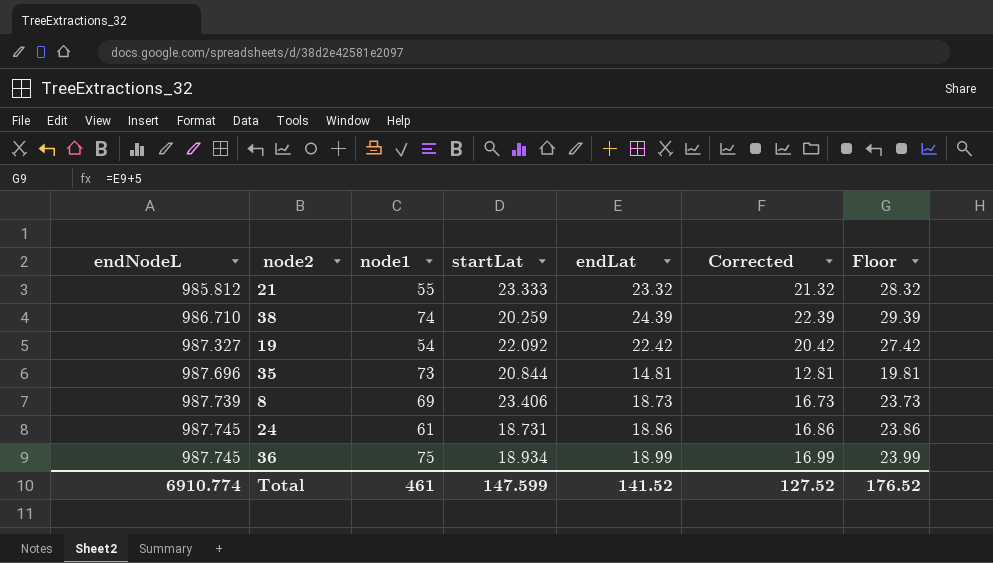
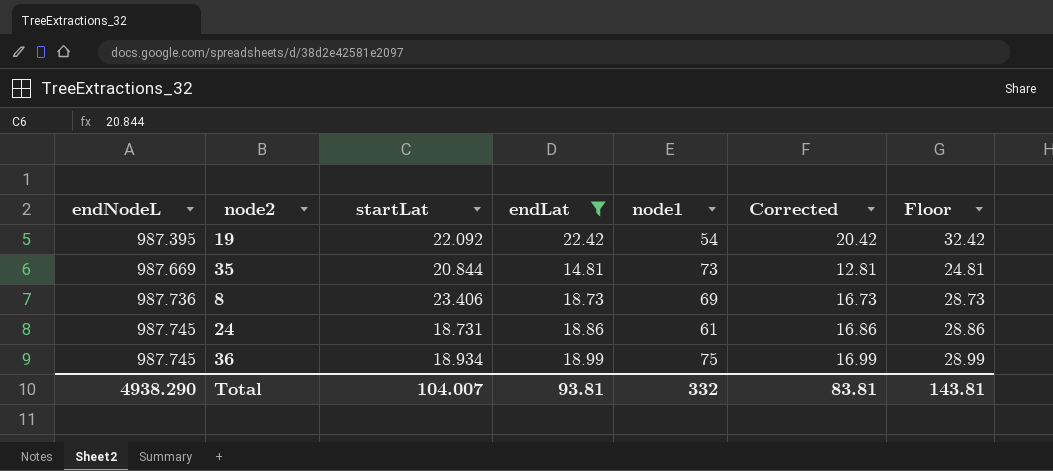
filter: none -> endLat <= 22.42
column node1 | position: 3 -> 5
column Floor | formula: [endLat] + 5 -> [endLat] + 10
19 | endNodeL: 987.327 -> 987.395
35 | endNodeL: 987.696 -> 987.669
8 | endNodeL: 987.739 -> 987.736
Total | endNodeL: 6910.774 -> 4938.290
Total | startLat: 147.599 -> 104.007
Total | endLat: 141.52 -> 93.81
Total | node1: 461 -> 332
Total | Corrected: 127.52 -> 83.81
Total | Floor: 176.52 -> 143.81

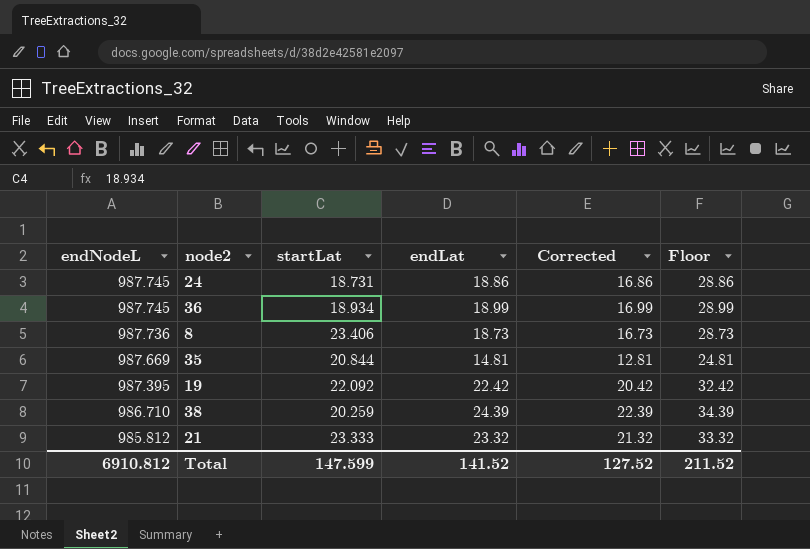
filter: endLat <= 22.42 -> none
row order: endNodeL ascending -> endNodeL descending
column node1 | position: 5 -> none
Total | endNodeL: 4938.290 -> 6910.812
Total | startLat: 104.007 -> 147.599
Total | endLat: 93.81 -> 141.52
Total | Corrected: 83.81 -> 127.52
Total | Floor: 143.81 -> 211.52

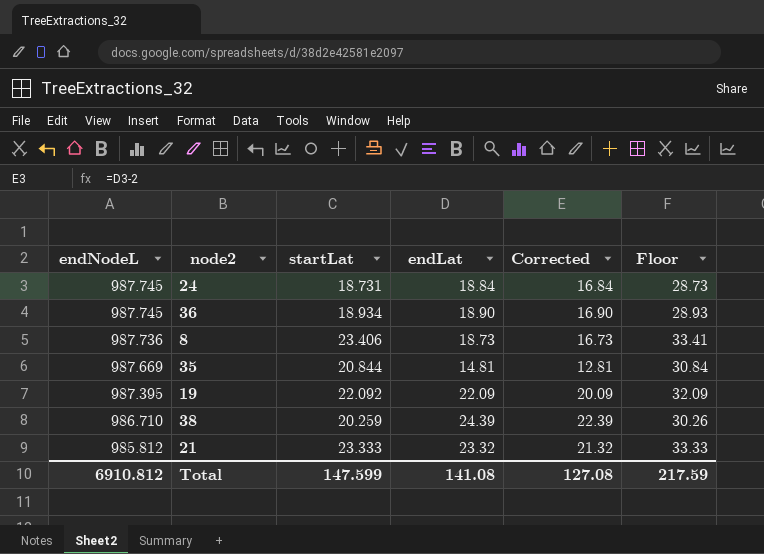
column Floor | formula: [endLat] + 10 -> [startLat] + 10
24 | endLat: 18.86 -> 18.84
24 | Corrected: 16.86 -> 16.84
36 | endLat: 18.99 -> 18.90
36 | Corrected: 16.99 -> 16.90
19 | endLat: 22.42 -> 22.09
19 | Corrected: 20.42 -> 20.09
Total | endLat: 141.52 -> 141.08
Total | Corrected: 127.52 -> 127.08
Total | Floor: 211.52 -> 217.59

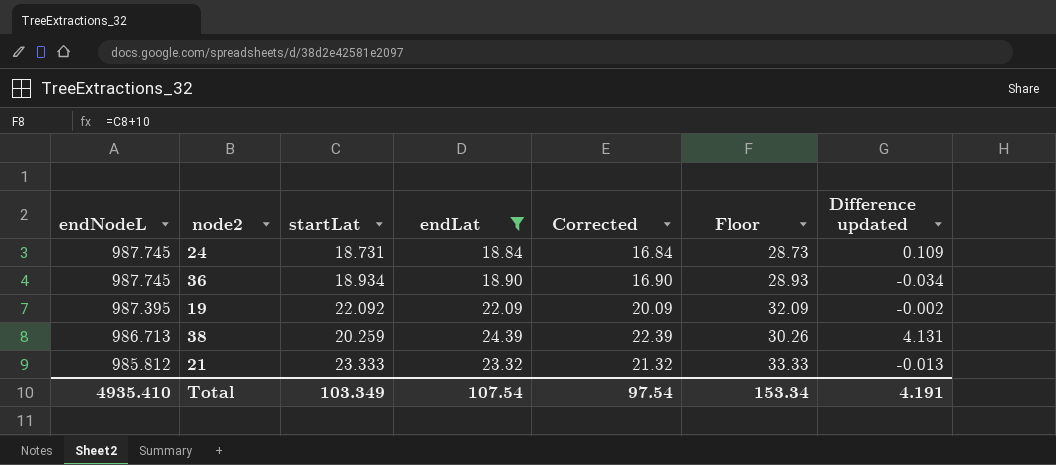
filter: none -> endLat >= 18.84
column Difference updated | formula: none -> [endLat] - [startLat]
38 | endNodeL: 986.710 -> 986.713
Total | endNodeL: 6910.812 -> 4935.410
Total | startLat: 147.599 -> 103.349
Total | endLat: 141.08 -> 107.54
Total | Corrected: 127.08 -> 97.54
Total | Floor: 217.59 -> 153.34

